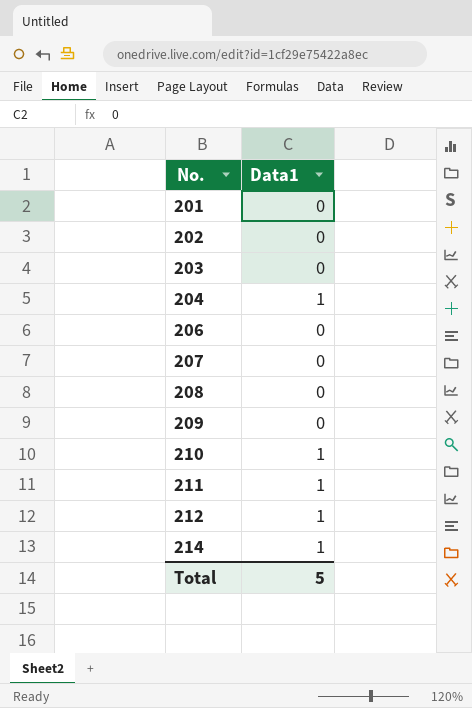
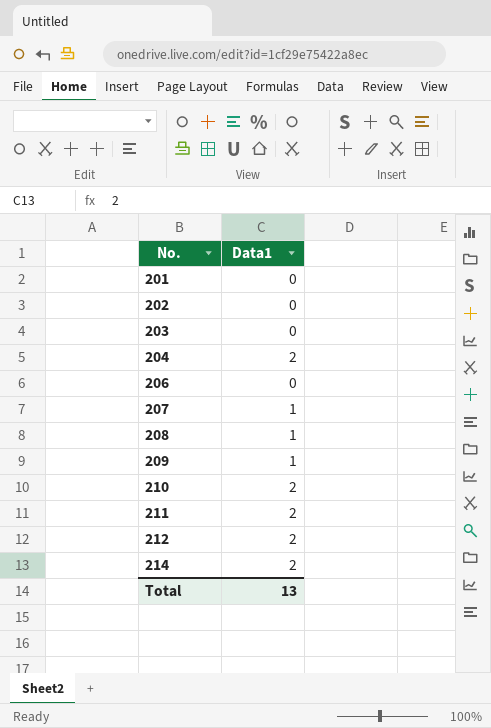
204 | Data1: 1 -> 2
207 | Data1: 0 -> 1
208 | Data1: 0 -> 1
209 | Data1: 0 -> 1
210 | Data1: 1 -> 2
211 | Data1: 1 -> 2
212 | Data1: 1 -> 2
214 | Data1: 1 -> 2
Total | Data1: 5 -> 13

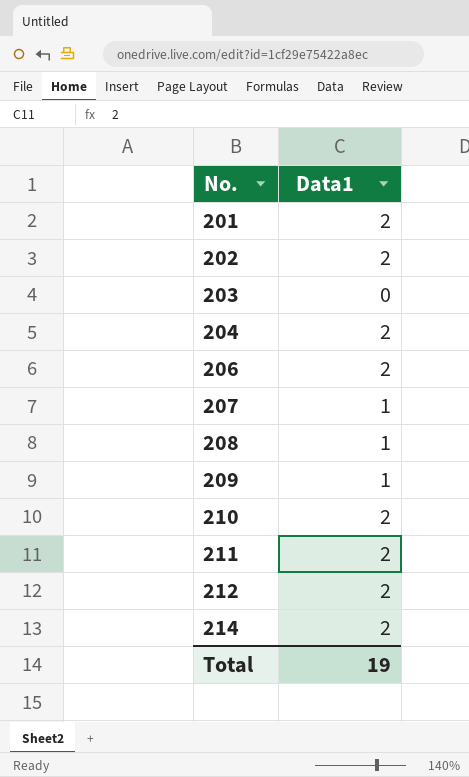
201 | Data1: 0 -> 2
202 | Data1: 0 -> 2
206 | Data1: 0 -> 2
Total | Data1: 13 -> 19

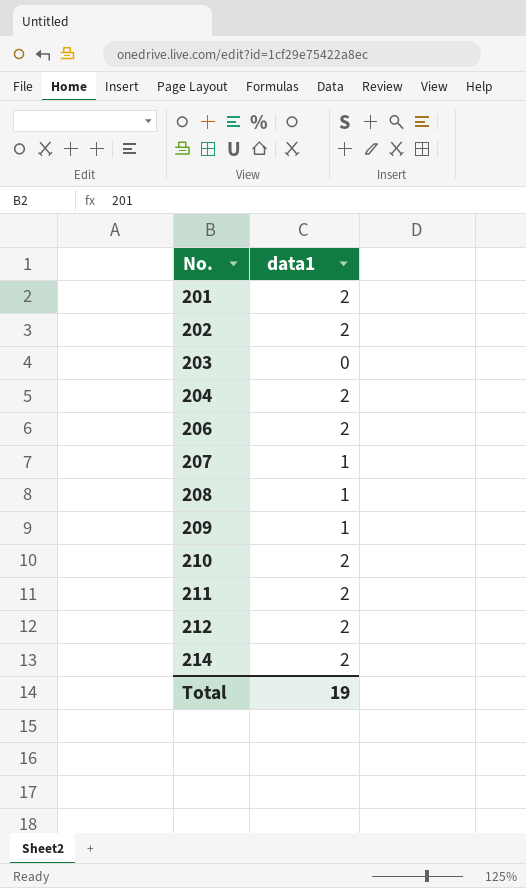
column name: Data1 -> data1

